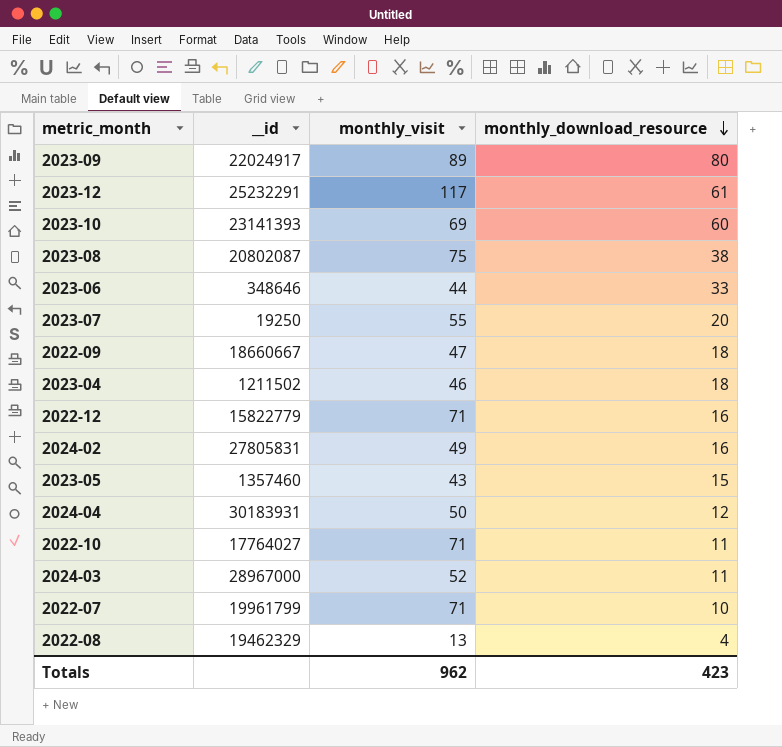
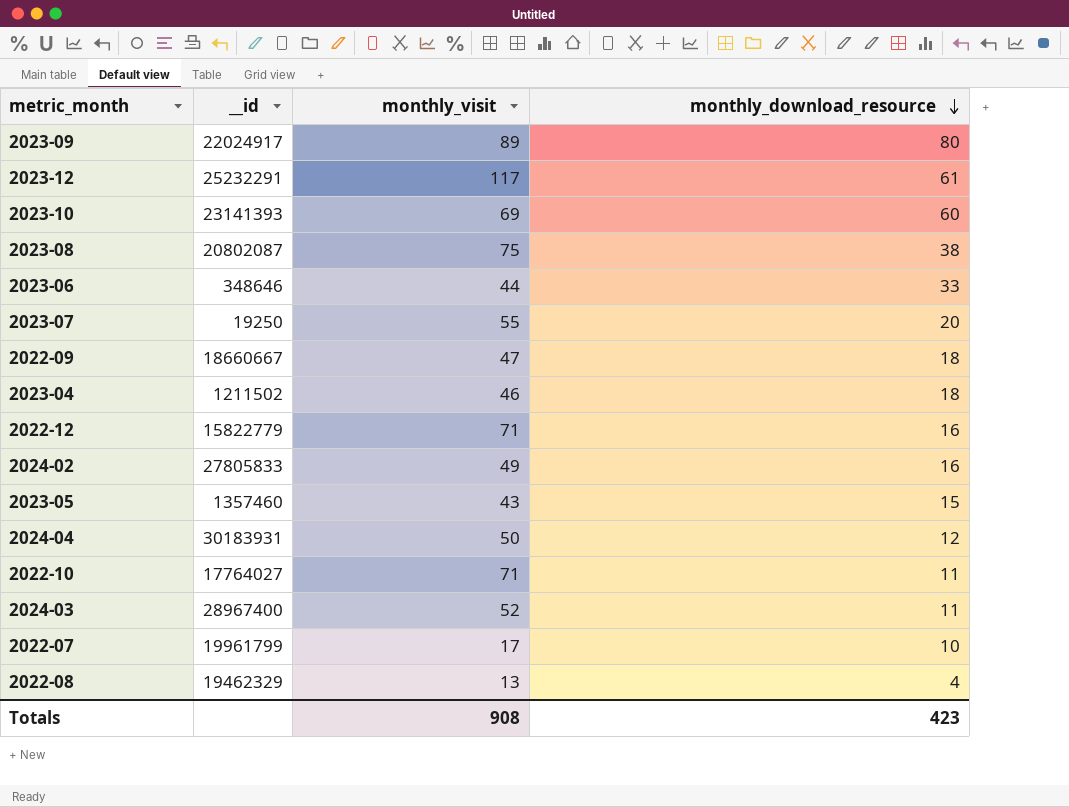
2024-02 | __id: 27805831 -> 27805833
2024-03 | __id: 28967000 -> 28967400
2022-07 | monthly_visit: 71 -> 17
Totals | monthly_visit: 962 -> 908

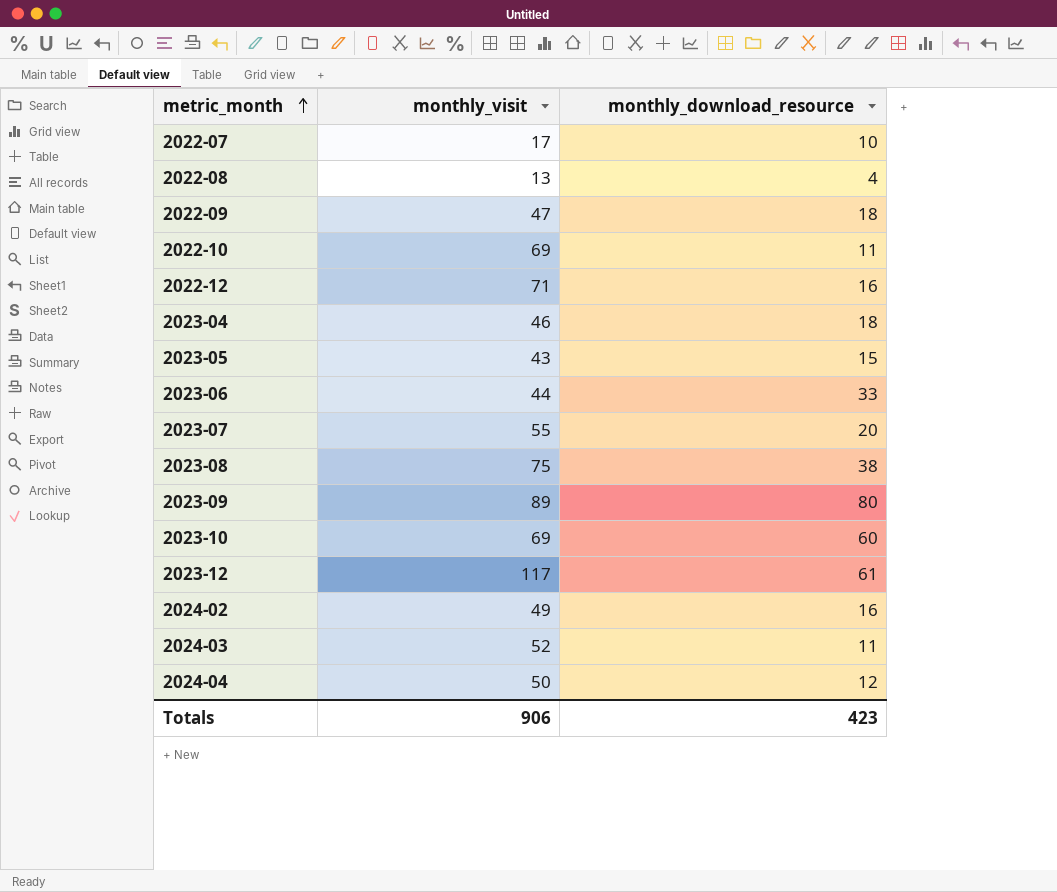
row order: monthly_download_resource descending -> metric_month ascending
column __id | position: 2 -> none
2022-10 | monthly_visit: 71 -> 69
Totals | monthly_visit: 908 -> 906

